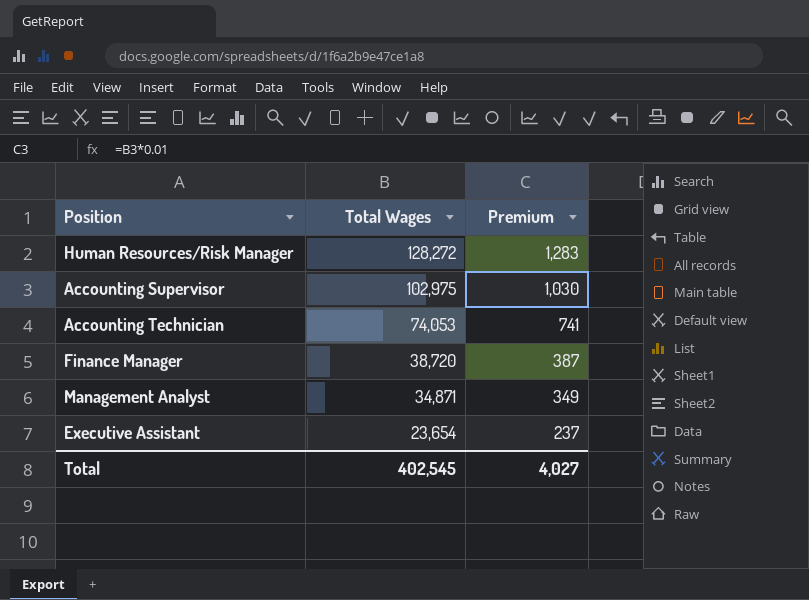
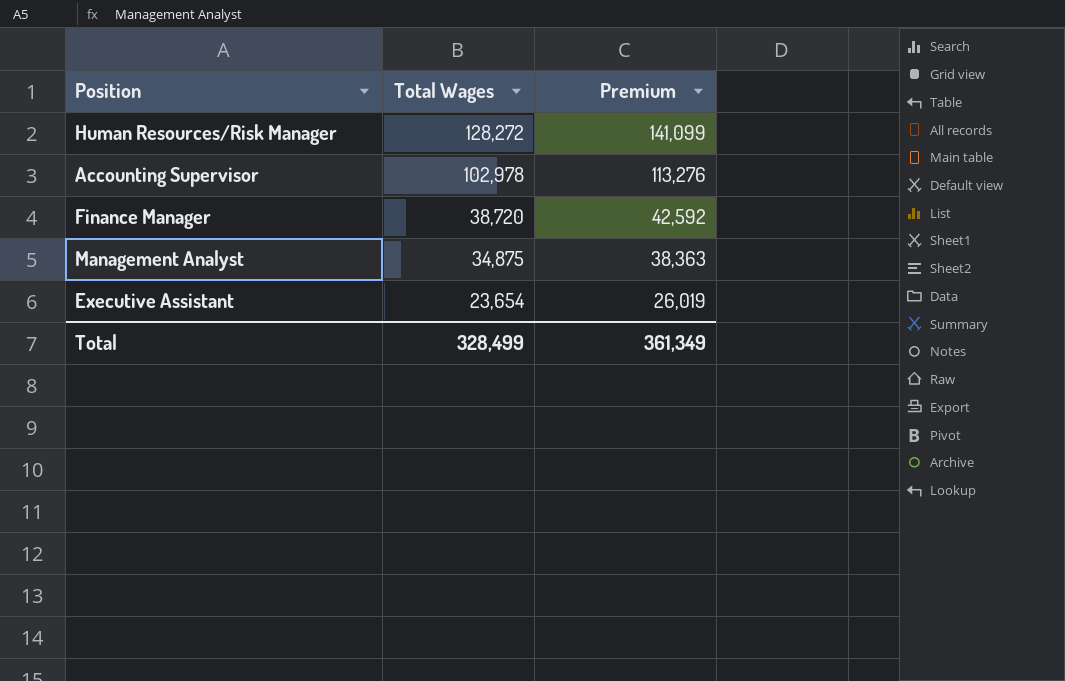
column Premium | formula: [Total Wages] * 0.01 -> [Total Wages] * 1.1
row Accounting Technician: 74,053 | 741 -> none
Accounting Supervisor | Total Wages: 102,975 -> 102,978
Management Analyst | Total Wages: 34,871 -> 34,875
Total | Total Wages: 402,545 -> 328,499
Total | Premium: 4,027 -> 361,349

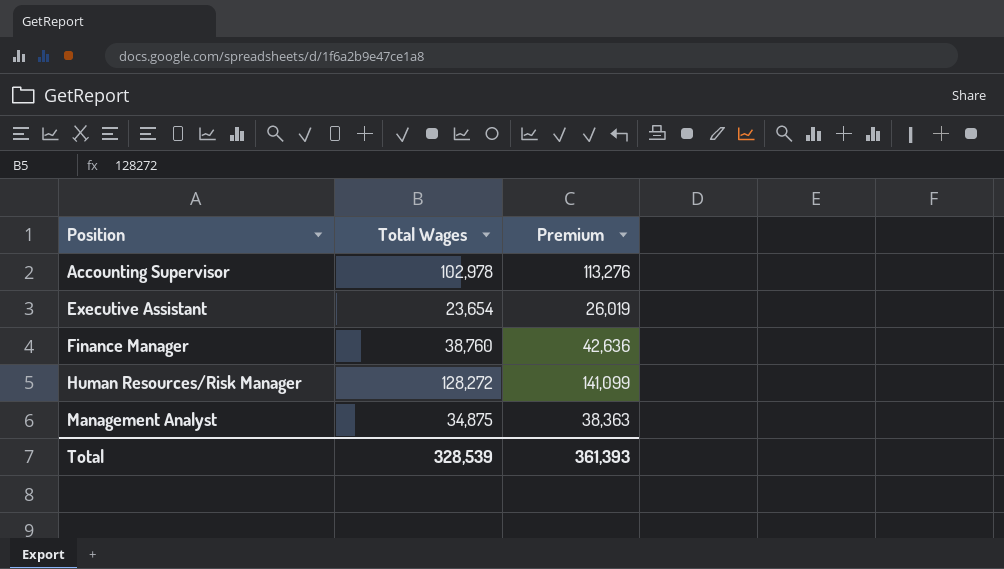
row order: Total Wages descending -> Position ascending
Finance Manager | Total Wages: 38,720 -> 38,760
Finance Manager | Premium: 42,592 -> 42,636
Total | Total Wages: 328,499 -> 328,539
Total | Premium: 361,349 -> 361,393

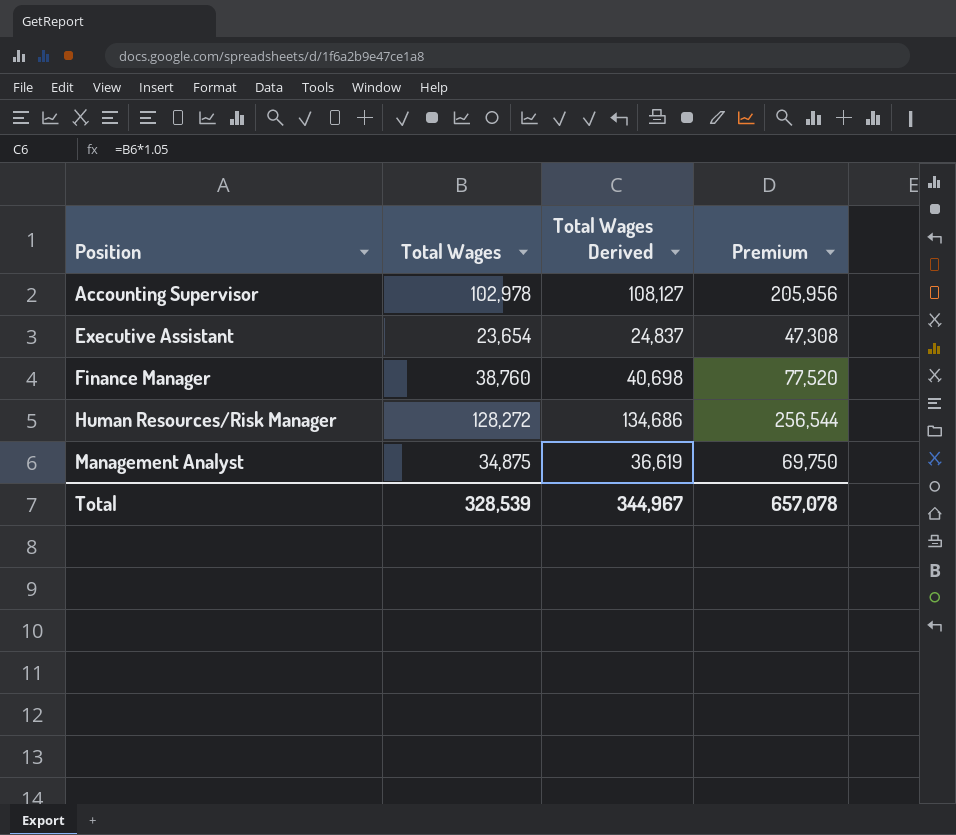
column Total Wages Derived | formula: none -> [Total Wages] * 1.05
column Premium | formula: [Total Wages] * 1.1 -> [Total Wages] * 2
Total | Premium: 361,393 -> 657,078

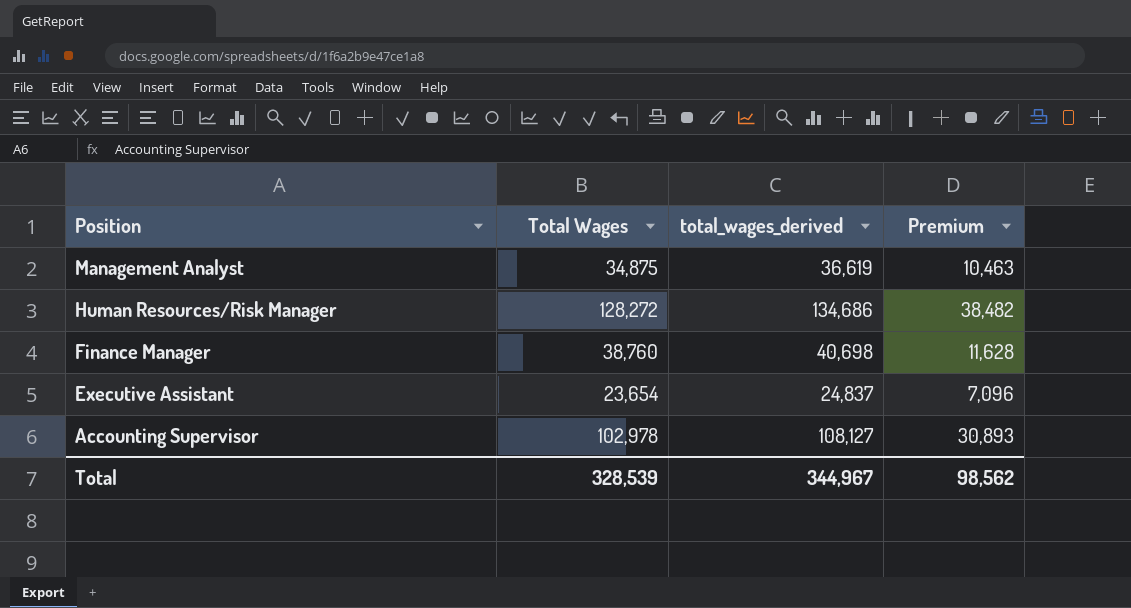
row order: Position ascending -> Position descending
column name: Total Wages Derived -> total_wages_derived
column Premium | formula: [Total Wages] * 2 -> [Total Wages] * 0.3
Total | Premium: 657,078 -> 98,562

